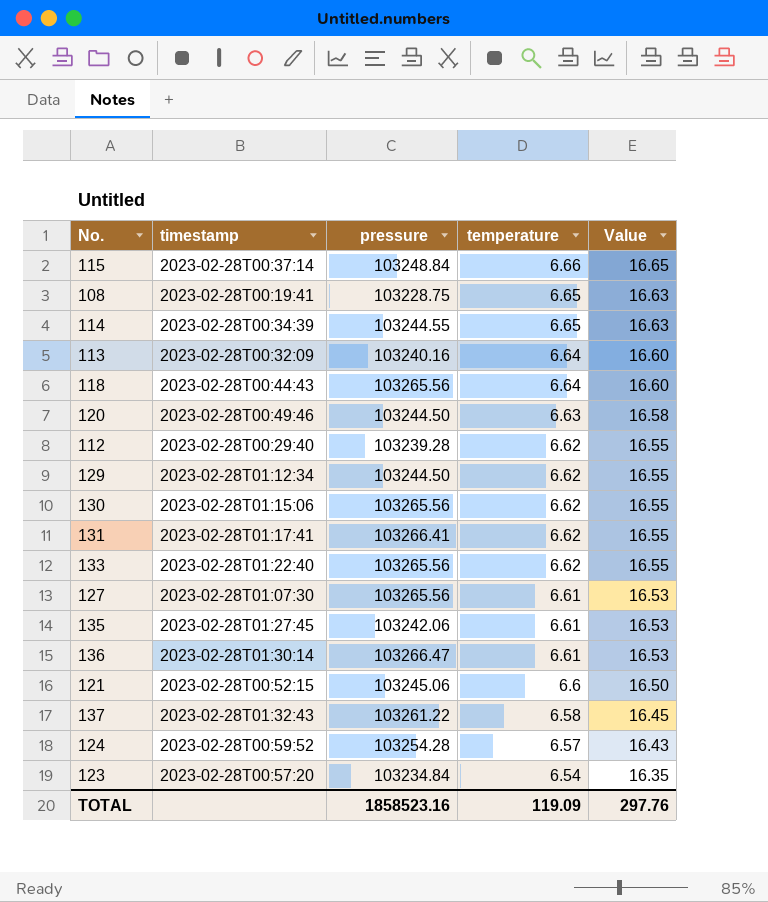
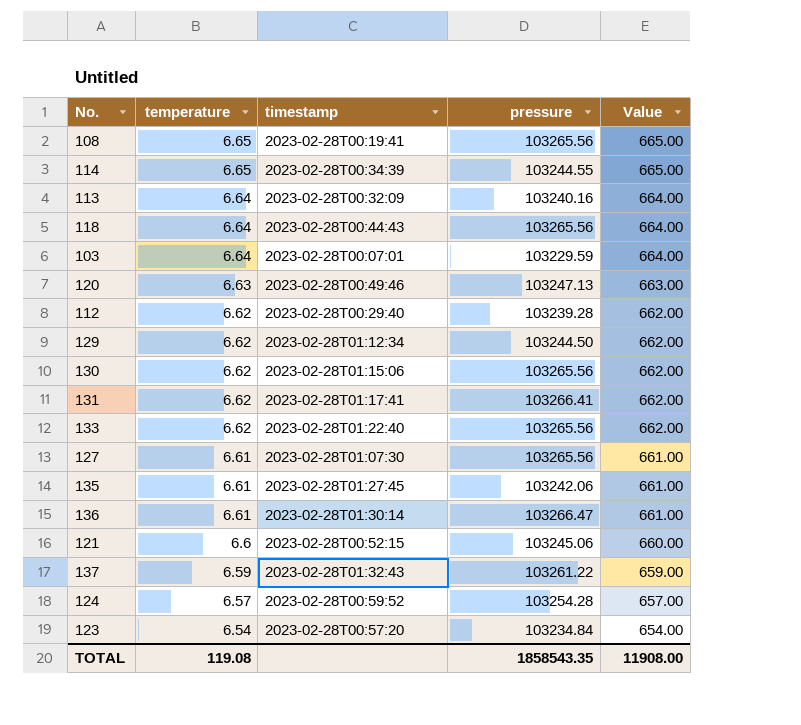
column temperature | position: 4 -> 2
column Value | formula: [temperature] * 2.5 -> [temperature] * 100
row 115: 2023-02-28T00:37:14 | 103248.84 | 6.66 | 16.65 -> none
108 | pressure: 103228.75 -> 103265.56
row 103: none -> 6.64 | 2023-02-28T00:07:01 | 103229.59 | 664.00
120 | pressure: 103244.50 -> 103247.13
137 | temperature: 6.58 -> 6.59
TOTAL | temperature: 119.09 -> 119.08
TOTAL | pressure: 1858523.16 -> 1858543.35
TOTAL | Value: 297.76 -> 11908.00

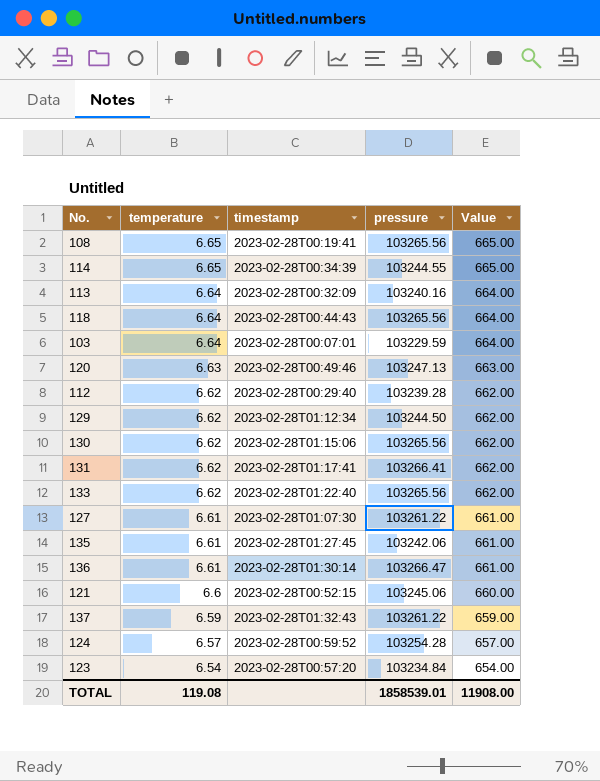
127 | pressure: 103265.56 -> 103261.22
TOTAL | pressure: 1858543.35 -> 1858539.01

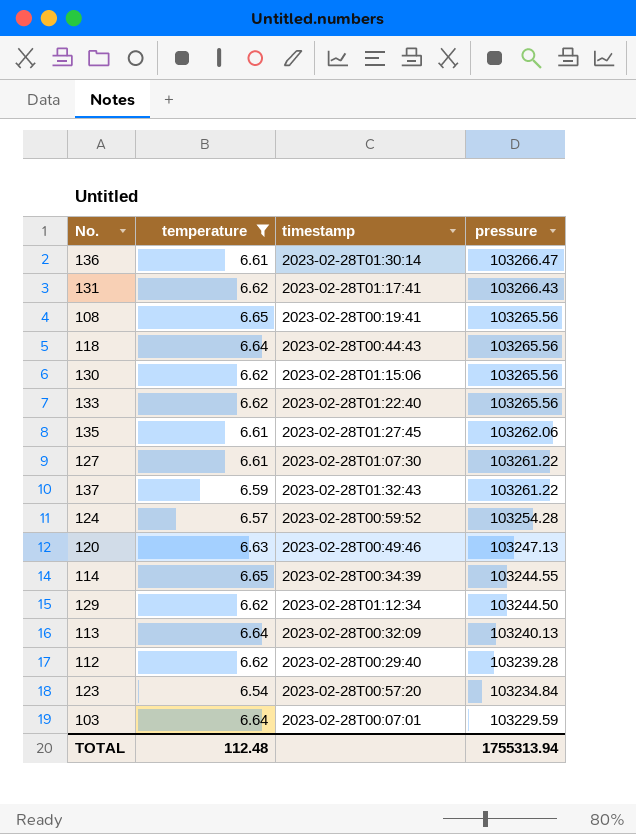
filter: none -> temperature != 6.6
row order: temperature descending -> pressure descending
column Value | formula: [temperature] * 100 -> none
131 | pressure: 103266.41 -> 103266.43
135 | pressure: 103242.06 -> 103262.06
113 | pressure: 103240.16 -> 103240.13
TOTAL | temperature: 119.08 -> 112.48
TOTAL | pressure: 1858539.01 -> 1755313.94

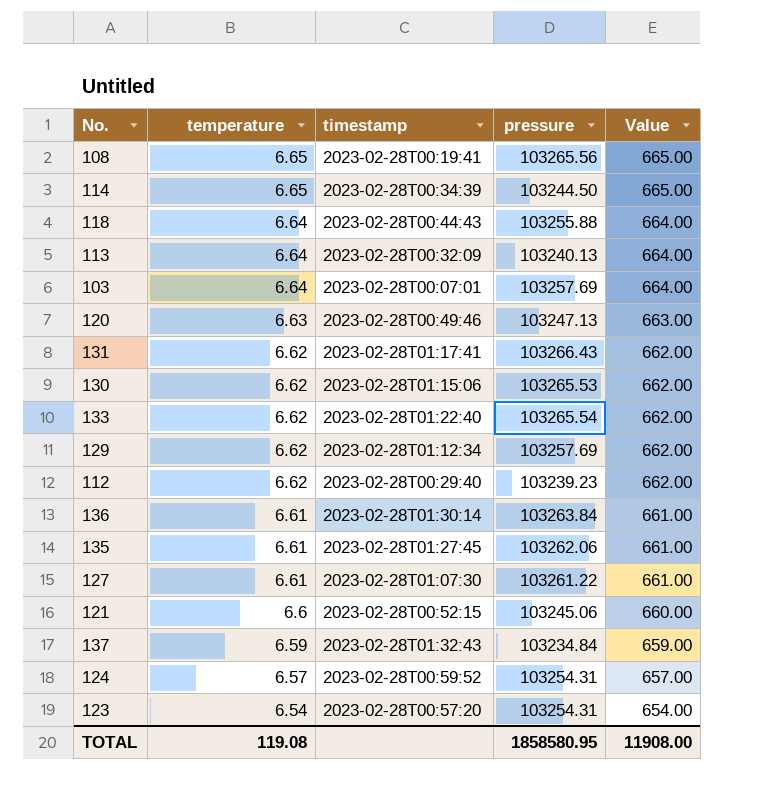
filter: temperature != 6.6 -> none
row order: pressure descending -> temperature descending
column Value | formula: none -> [temperature] * 100
114 | pressure: 103244.55 -> 103244.50
118 | pressure: 103265.56 -> 103255.88
103 | pressure: 103229.59 -> 103257.69
130 | pressure: 103265.56 -> 103265.53
133 | pressure: 103265.56 -> 103265.54
129 | pressure: 103244.50 -> 103257.69
112 | pressure: 103239.28 -> 103239.23
136 | pressure: 103266.47 -> 103263.84
137 | pressure: 103261.22 -> 103234.84
124 | pressure: 103254.28 -> 103254.31
123 | pressure: 103234.84 -> 103254.31
TOTAL | temperature: 112.48 -> 119.08
TOTAL | pressure: 1755313.94 -> 1858580.95

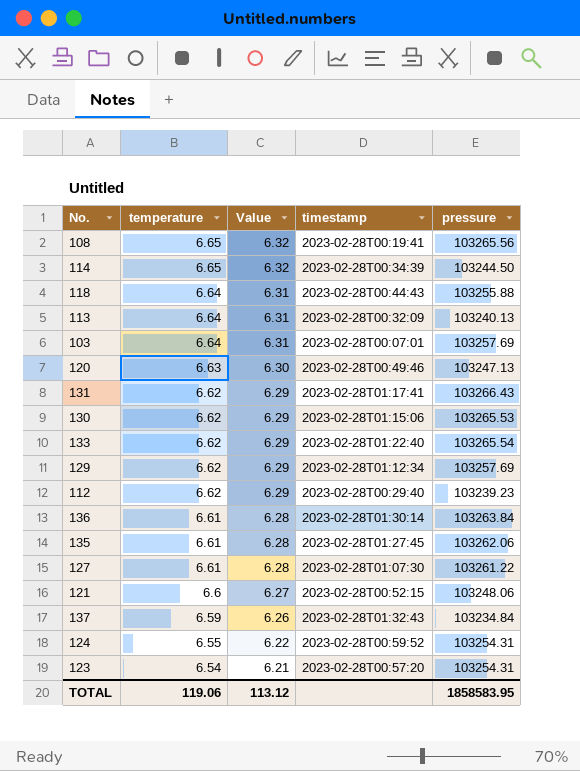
column Value | formula: [temperature] * 100 -> [temperature] * 0.95
column Value | position: 5 -> 3
121 | pressure: 103245.06 -> 103248.06
124 | temperature: 6.57 -> 6.55
TOTAL | temperature: 119.08 -> 119.06
TOTAL | Value: 11908.00 -> 113.12
TOTAL | pressure: 1858580.95 -> 1858583.95

